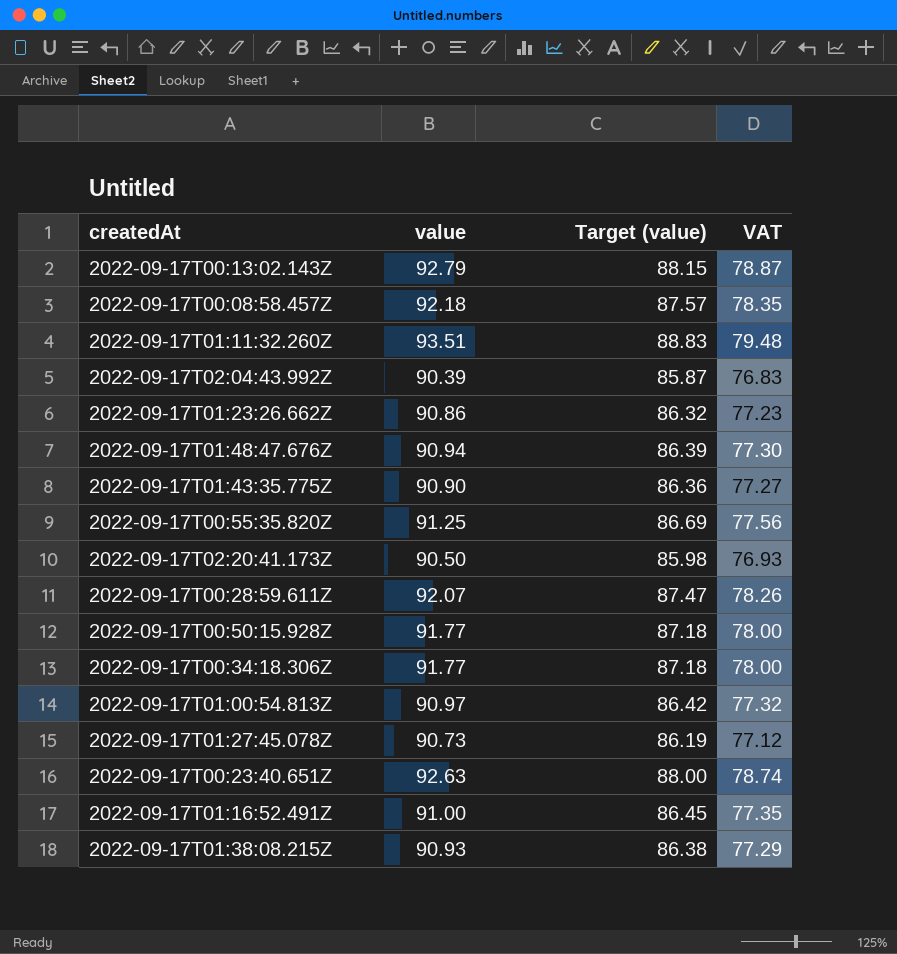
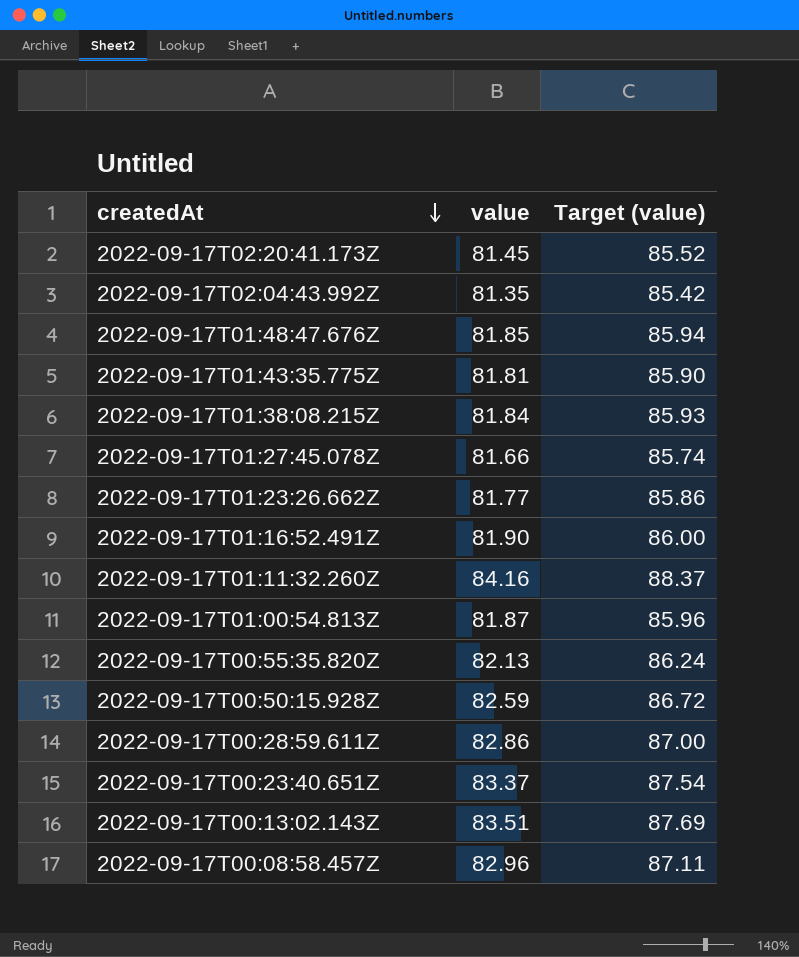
row order: none -> createdAt descending
column VAT | formula: [value] * 0.85 -> none
column Target (value) | formula: [value] * 0.95 -> [value] * 1.05
row 2022-09-17T00:34:18.306Z: 91.77 | 87.18 | 78.00 -> none
2022-09-17T02:20:41.173Z | value: 90.50 -> 81.45
2022-09-17T02:04:43.992Z | value: 90.39 -> 81.35
2022-09-17T01:48:47.676Z | value: 90.94 -> 81.85
2022-09-17T01:43:35.775Z | value: 90.90 -> 81.81
2022-09-17T01:38:08.215Z | value: 90.93 -> 81.84
2022-09-17T01:27:45.078Z | value: 90.73 -> 81.66
2022-09-17T01:23:26.662Z | value: 90.86 -> 81.77
2022-09-17T01:16:52.491Z | value: 91.00 -> 81.90
2022-09-17T01:11:32.260Z | value: 93.51 -> 84.16
2022-09-17T01:00:54.813Z | value: 90.97 -> 81.87
2022-09-17T00:55:35.820Z | value: 91.25 -> 82.13
2022-09-17T00:50:15.928Z | value: 91.77 -> 82.59
2022-09-17T00:28:59.611Z | value: 92.07 -> 82.86
2022-09-17T00:23:40.651Z | value: 92.63 -> 83.37
2022-09-17T00:13:02.143Z | value: 92.79 -> 83.51
2022-09-17T00:08:58.457Z | value: 92.18 -> 82.96

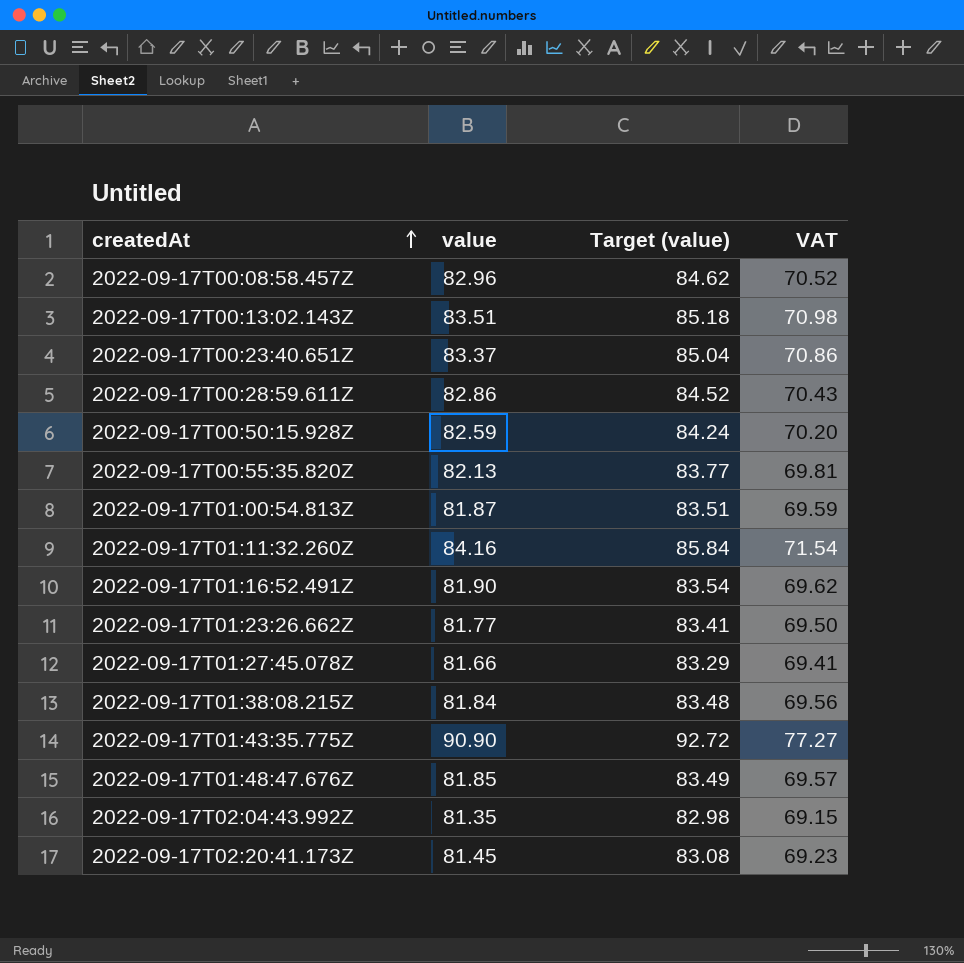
row order: createdAt descending -> createdAt ascending
column Target (value) | formula: [value] * 1.05 -> [value] * 1.02
column VAT | formula: none -> [value] * 0.85
2022-09-17T01:43:35.775Z | value: 81.81 -> 90.90

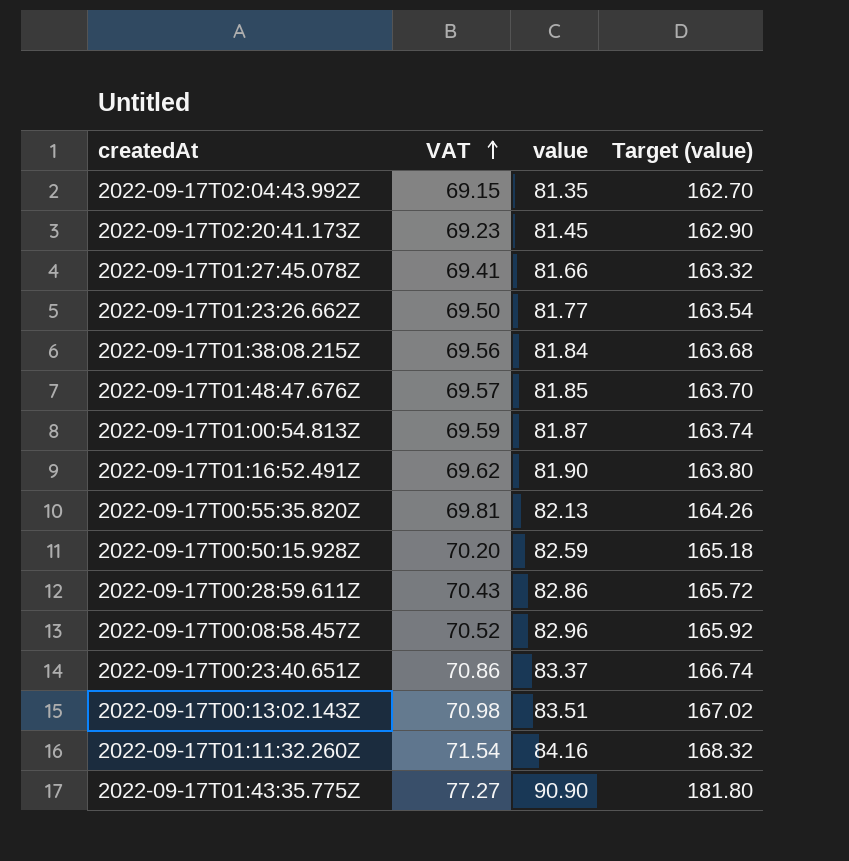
row order: createdAt ascending -> VAT ascending
column VAT | position: 4 -> 2
column Target (value) | formula: [value] * 1.02 -> [value] * 2

